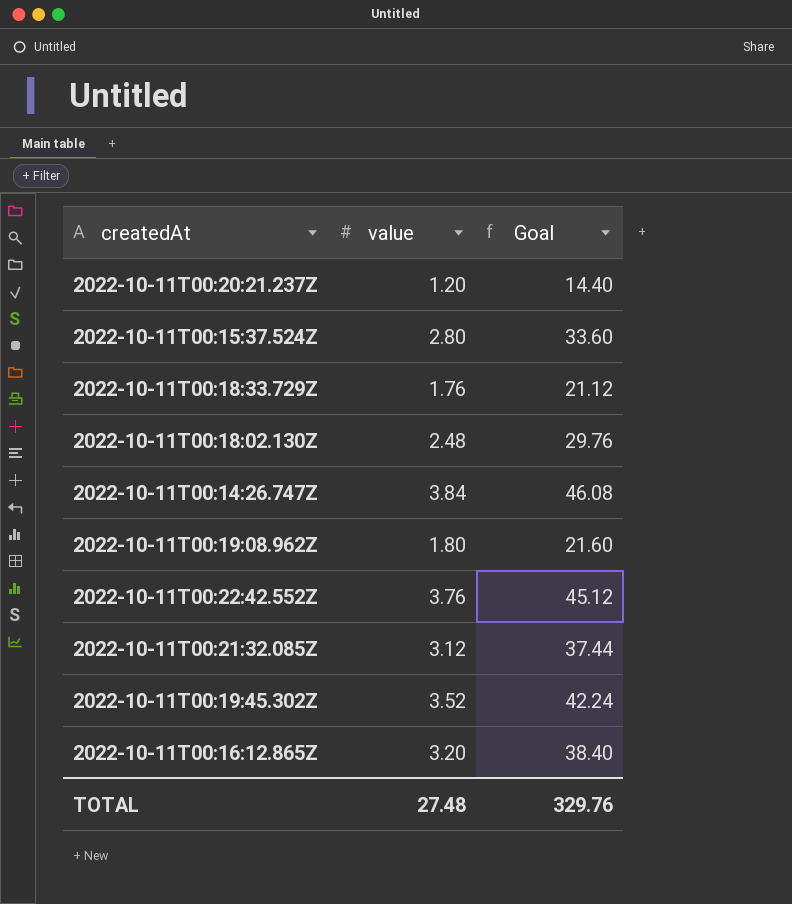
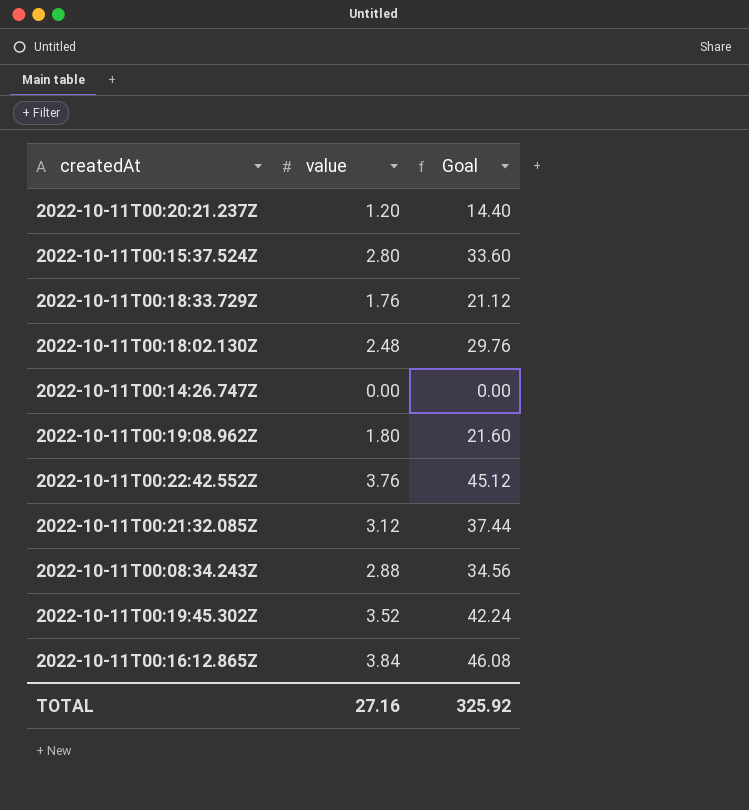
2022-10-11T00:14:26.747Z | value: 3.84 -> 0.00
2022-10-11T00:14:26.747Z | Goal: 46.08 -> 0.00
row 2022-10-11T00:08:34.243Z: none -> 2.88 | 34.56
2022-10-11T00:16:12.865Z | value: 3.20 -> 3.84
2022-10-11T00:16:12.865Z | Goal: 38.40 -> 46.08
TOTAL | value: 27.48 -> 27.16
TOTAL | Goal: 329.76 -> 325.92

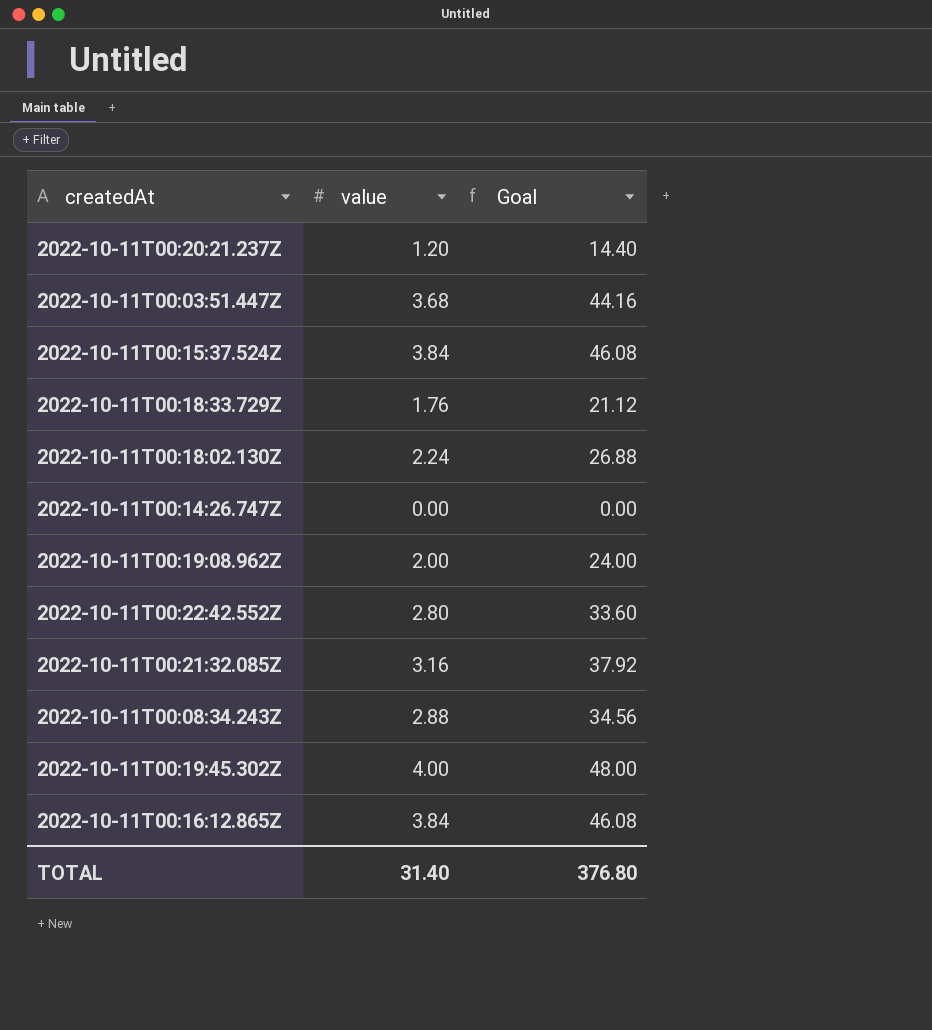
row 2022-10-11T00:03:51.447Z: none -> 3.68 | 44.16
2022-10-11T00:15:37.524Z | value: 2.80 -> 3.84
2022-10-11T00:15:37.524Z | Goal: 33.60 -> 46.08
2022-10-11T00:18:02.130Z | value: 2.48 -> 2.24
2022-10-11T00:18:02.130Z | Goal: 29.76 -> 26.88
2022-10-11T00:19:08.962Z | value: 1.80 -> 2.00
2022-10-11T00:19:08.962Z | Goal: 21.60 -> 24.00
2022-10-11T00:22:42.552Z | value: 3.76 -> 2.80
2022-10-11T00:22:42.552Z | Goal: 45.12 -> 33.60
2022-10-11T00:21:32.085Z | value: 3.12 -> 3.16
2022-10-11T00:21:32.085Z | Goal: 37.44 -> 37.92
2022-10-11T00:19:45.302Z | value: 3.52 -> 4.00
2022-10-11T00:19:45.302Z | Goal: 42.24 -> 48.00
TOTAL | value: 27.16 -> 31.40
TOTAL | Goal: 325.92 -> 376.80

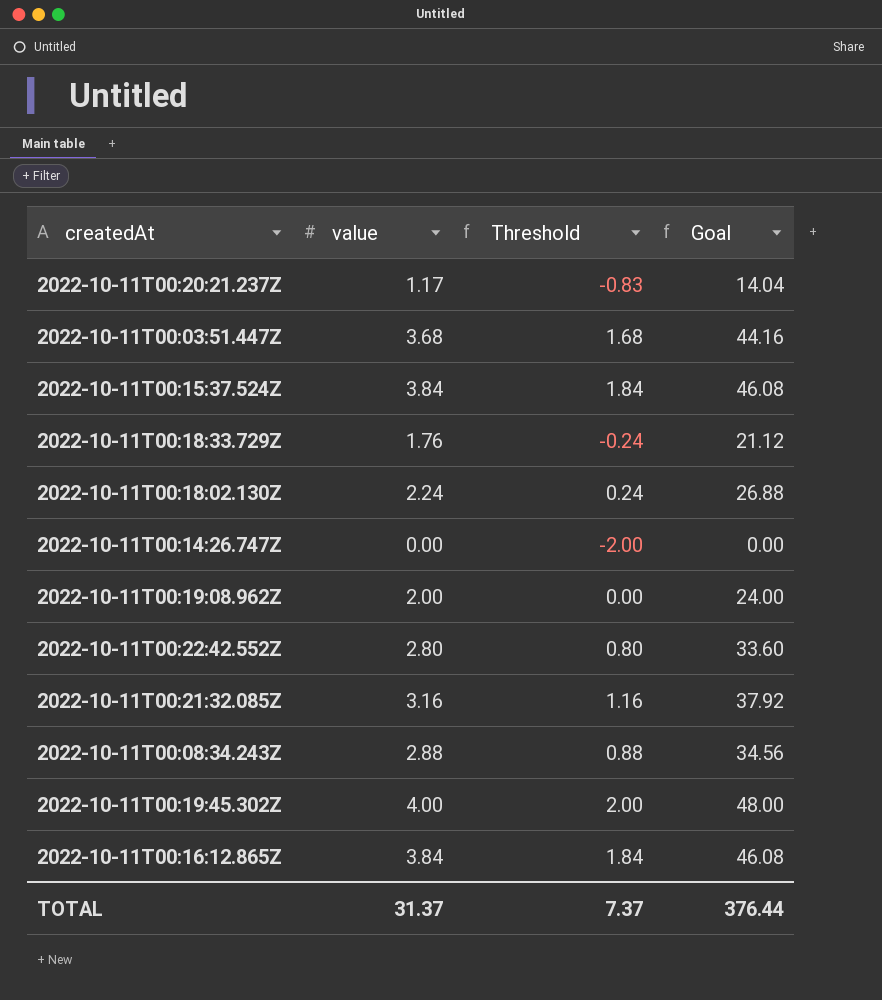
column Threshold | formula: none -> [value] - 2
2022-10-11T00:20:21.237Z | value: 1.20 -> 1.17
2022-10-11T00:20:21.237Z | Goal: 14.40 -> 14.04
TOTAL | value: 31.40 -> 31.37
TOTAL | Goal: 376.80 -> 376.44

